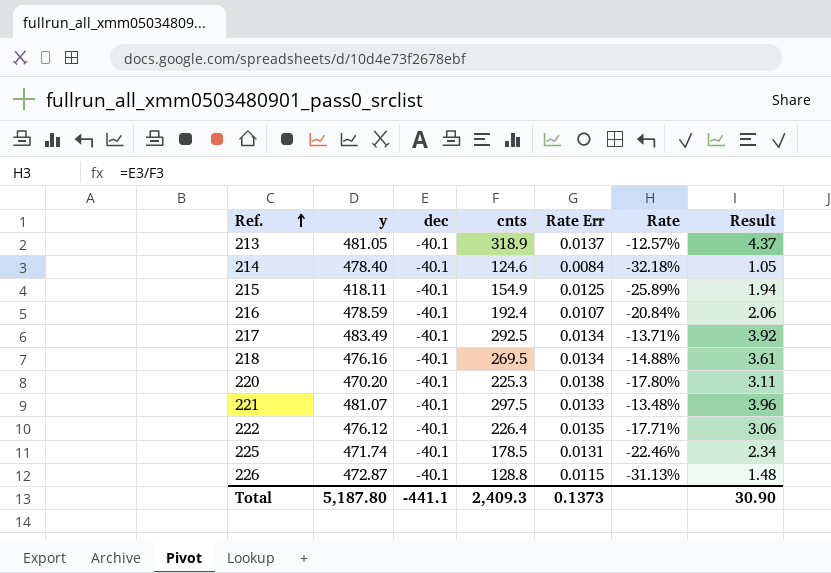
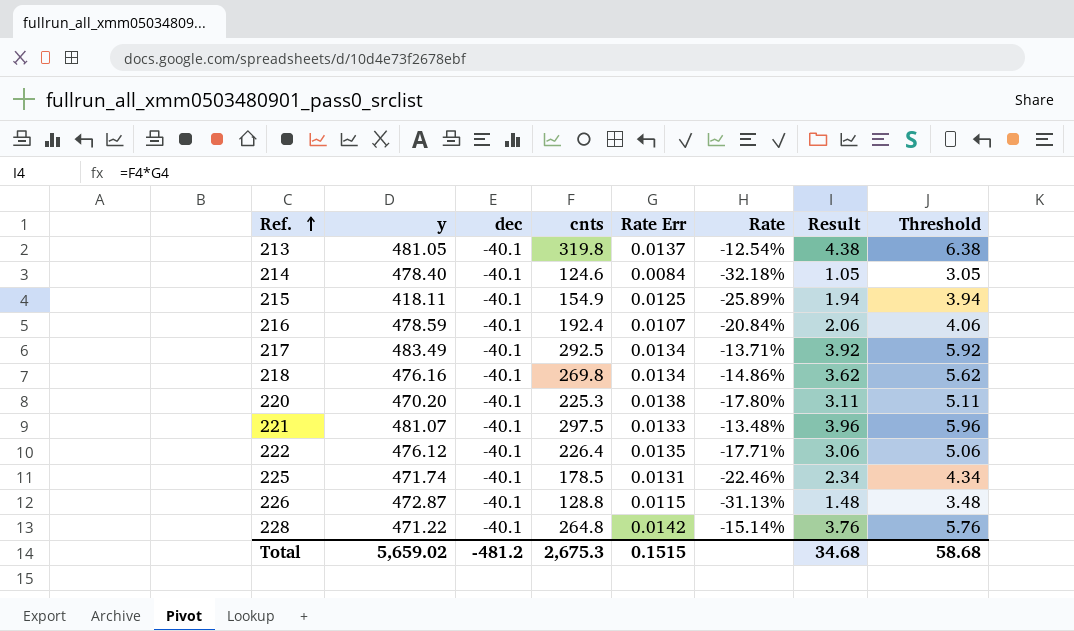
column Threshold | formula: none -> [Result] + 2
213 | cnts: 318.9 -> 319.8
213 | Rate: -12.57% -> -12.54%
213 | Result: 4.37 -> 4.38
218 | cnts: 269.5 -> 269.8
218 | Rate: -14.88% -> -14.86%
218 | Result: 3.61 -> 3.62
row 228: none -> 471.22 | -40.1 | 264.8 | 0.0142 | -15.14% | 3.76 | 5.76
Total | y: 5,187.80 -> 5,659.02
Total | dec: -441.1 -> -481.2
Total | cnts: 2,409.3 -> 2,675.3
Total | Rate Err: 0.1373 -> 0.1515
Total | Result: 30.90 -> 34.68

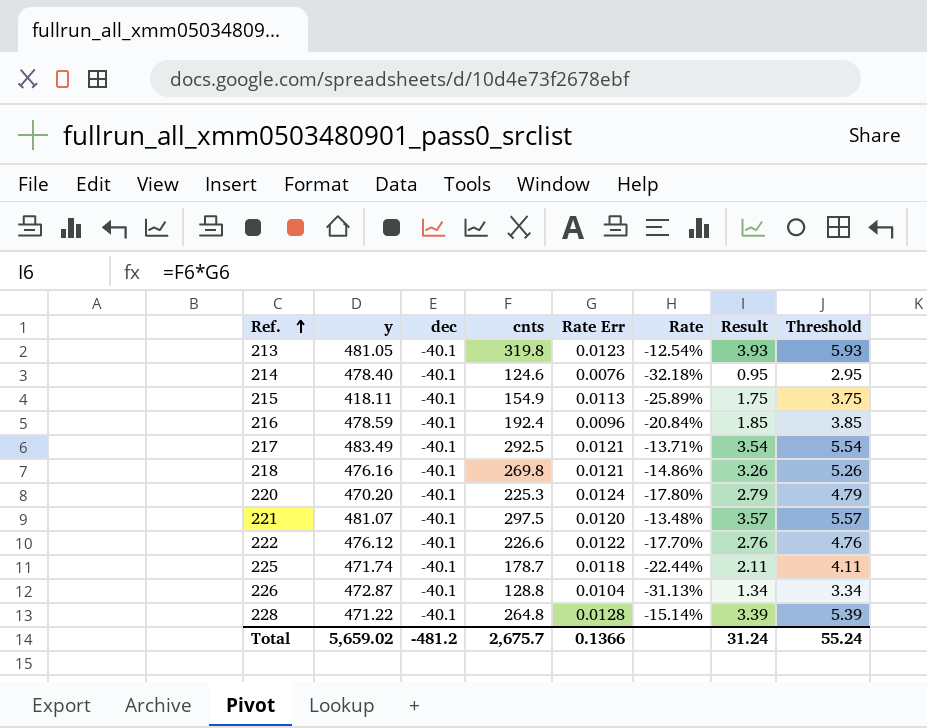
213 | Rate Err: 0.0137 -> 0.0123
213 | Result: 4.38 -> 3.93
213 | Threshold: 6.38 -> 5.93
214 | Rate Err: 0.0084 -> 0.0076
214 | Result: 1.05 -> 0.95
214 | Threshold: 3.05 -> 2.95
215 | Rate Err: 0.0125 -> 0.0113
215 | Result: 1.94 -> 1.75
215 | Threshold: 3.94 -> 3.75
216 | Rate Err: 0.0107 -> 0.0096
216 | Result: 2.06 -> 1.85
216 | Threshold: 4.06 -> 3.85
217 | Rate Err: 0.0134 -> 0.0121
217 | Result: 3.92 -> 3.54
217 | Threshold: 5.92 -> 5.54
218 | Rate Err: 0.0134 -> 0.0121
218 | Result: 3.62 -> 3.26
218 | Threshold: 5.62 -> 5.26
220 | Rate Err: 0.0138 -> 0.0124
220 | Result: 3.11 -> 2.79
220 | Threshold: 5.11 -> 4.79
221 | Rate Err: 0.0133 -> 0.0120
221 | Result: 3.96 -> 3.57
221 | Threshold: 5.96 -> 5.57
222 | cnts: 226.4 -> 226.6
222 | Rate Err: 0.0135 -> 0.0122
222 | Rate: -17.71% -> -17.70%
222 | Result: 3.06 -> 2.76
222 | Threshold: 5.06 -> 4.76
225 | cnts: 178.5 -> 178.7
225 | Rate Err: 0.0131 -> 0.0118
225 | Rate: -22.46% -> -22.44%
225 | Result: 2.34 -> 2.11
225 | Threshold: 4.34 -> 4.11
226 | Rate Err: 0.0115 -> 0.0104
226 | Result: 1.48 -> 1.34
226 | Threshold: 3.48 -> 3.34
228 | Rate Err: 0.0142 -> 0.0128
228 | Result: 3.76 -> 3.39
228 | Threshold: 5.76 -> 5.39
Total | cnts: 2,675.3 -> 2,675.7
Total | Rate Err: 0.1515 -> 0.1366
Total | Result: 34.68 -> 31.24
Total | Threshold: 58.68 -> 55.24

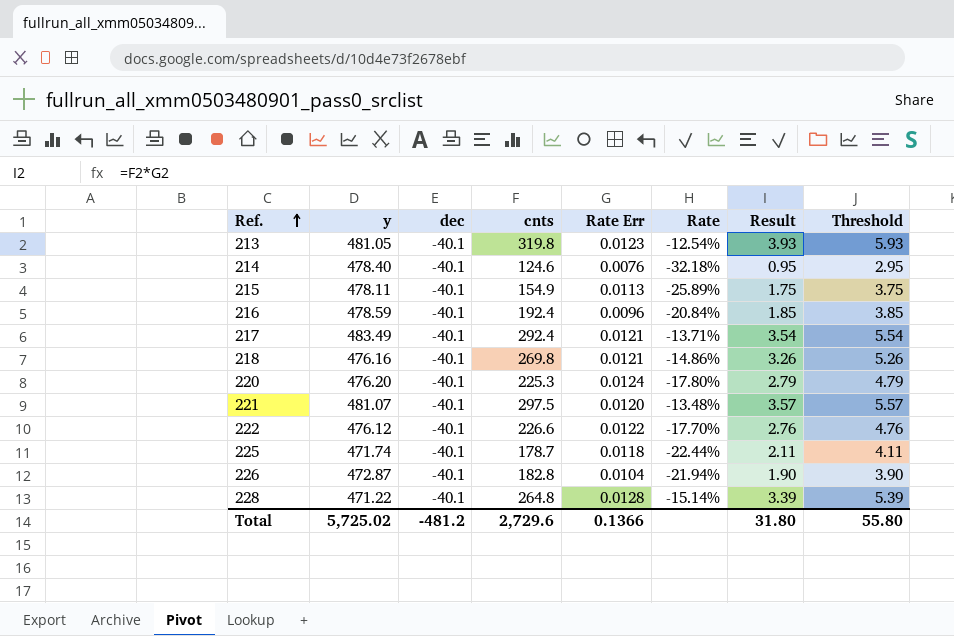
215 | y: 418.11 -> 478.11
217 | cnts: 292.5 -> 292.4
220 | y: 470.20 -> 476.20
226 | cnts: 128.8 -> 182.8
226 | Rate: -31.13% -> -21.94%
226 | Result: 1.34 -> 1.90
226 | Threshold: 3.34 -> 3.90
Total | y: 5,659.02 -> 5,725.02
Total | cnts: 2,675.7 -> 2,729.6
Total | Result: 31.24 -> 31.80
Total | Threshold: 55.24 -> 55.80

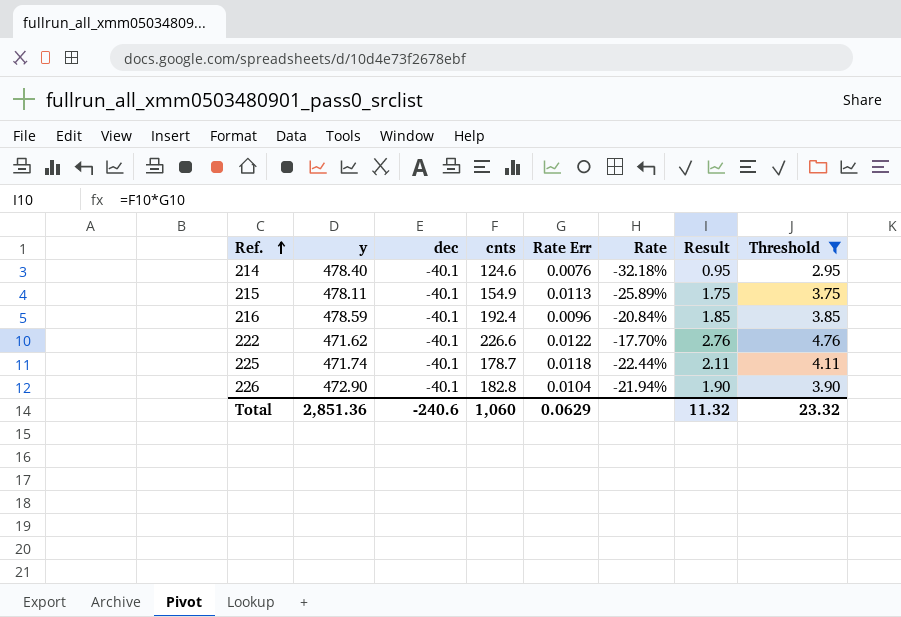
filter: none -> Threshold <= 4.76
222 | y: 476.12 -> 471.62
226 | y: 472.87 -> 472.90
Total | y: 5,725.02 -> 2,851.36
Total | dec: -481.2 -> -240.6
Total | cnts: 2,729.6 -> 1,060
Total | Rate Err: 0.1366 -> 0.0629
Total | Result: 31.80 -> 11.32
Total | Threshold: 55.80 -> 23.32

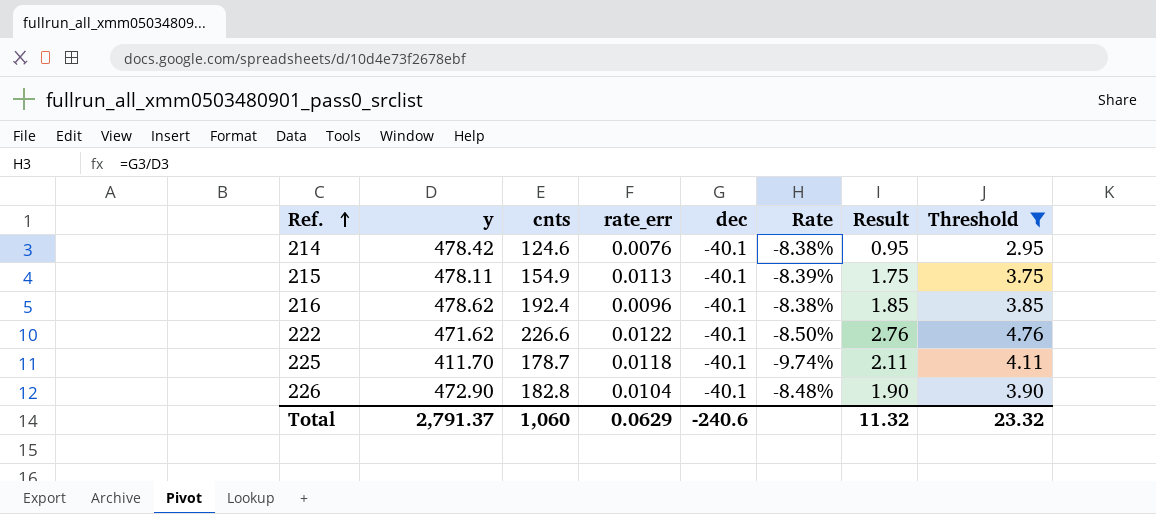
column name: Rate Err -> rate_err
column dec | position: 3 -> 5
column Rate | formula: [dec] / [cnts] -> [dec] / [y]
214 | y: 478.40 -> 478.42
216 | y: 478.59 -> 478.62
225 | y: 471.74 -> 411.70
Total | y: 2,851.36 -> 2,791.37

